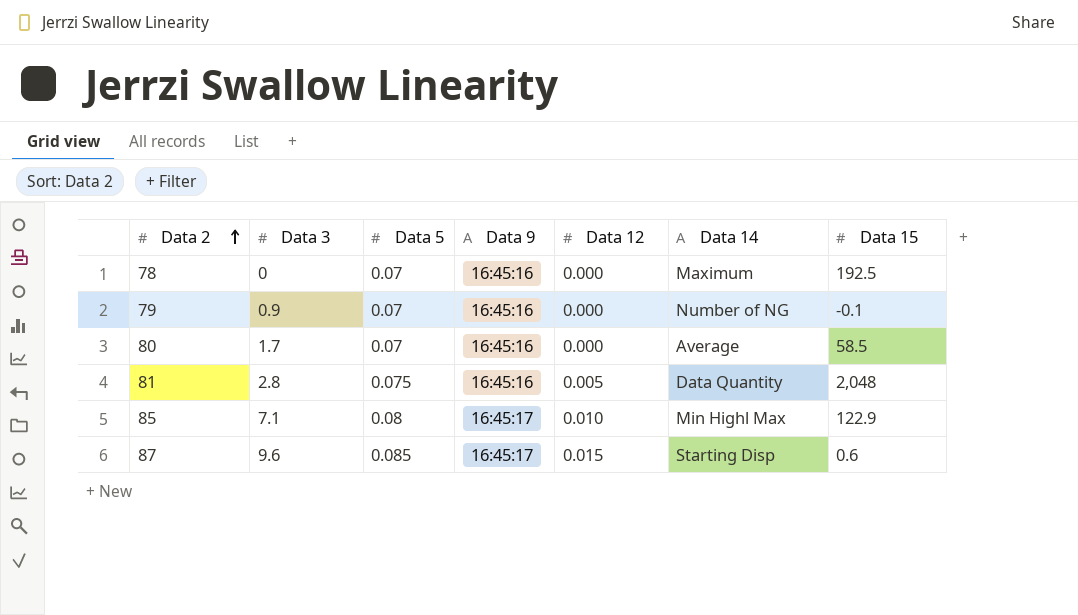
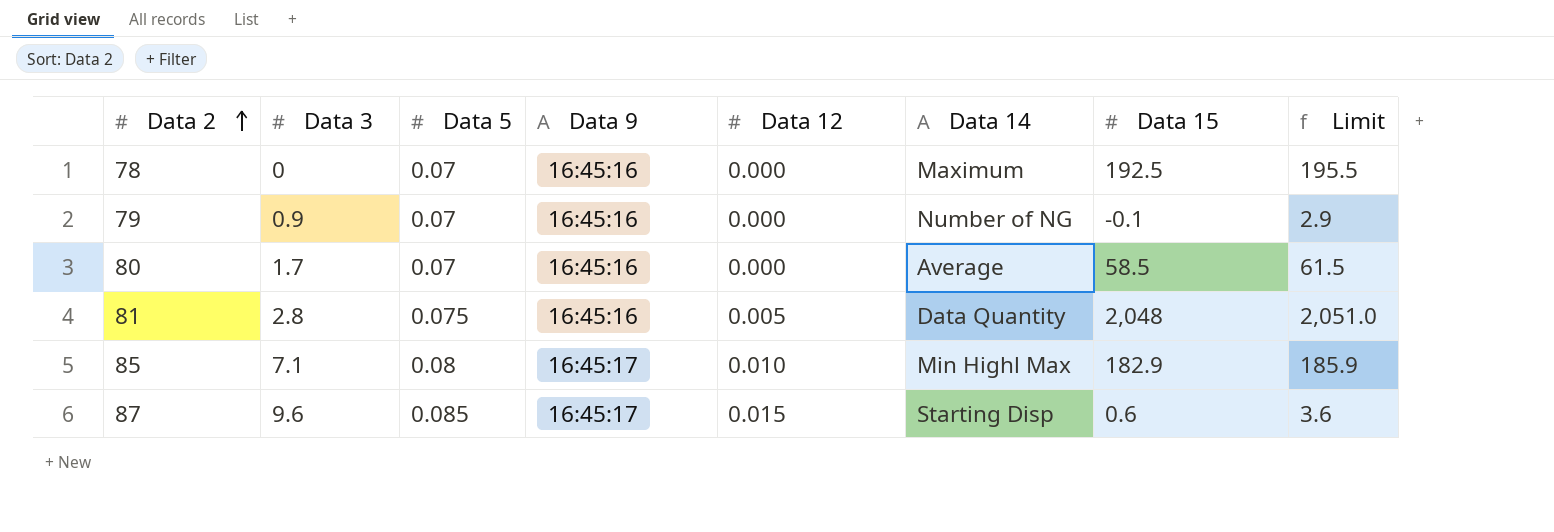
column Limit | formula: none -> [Data 15] + 3
85 | Data 15: 122.9 -> 182.9

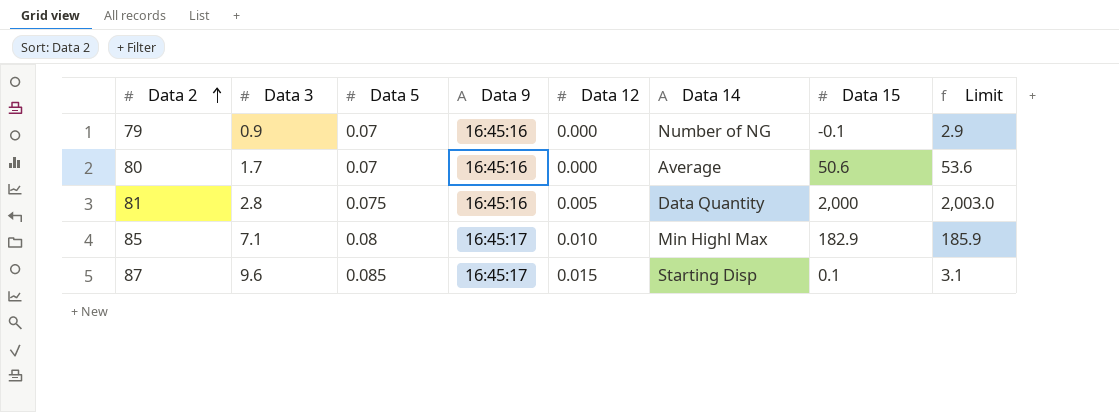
row 78: 0 | 0.07 | 16:45:16 | 0.000 | Maximum | 192.5 | 195.5 -> none
80 | Data 15: 58.5 -> 50.6
80 | Limit: 61.5 -> 53.6
81 | Data 15: 2,048 -> 2,000
81 | Limit: 2,051.0 -> 2,003.0
87 | Data 15: 0.6 -> 0.1
87 | Limit: 3.6 -> 3.1

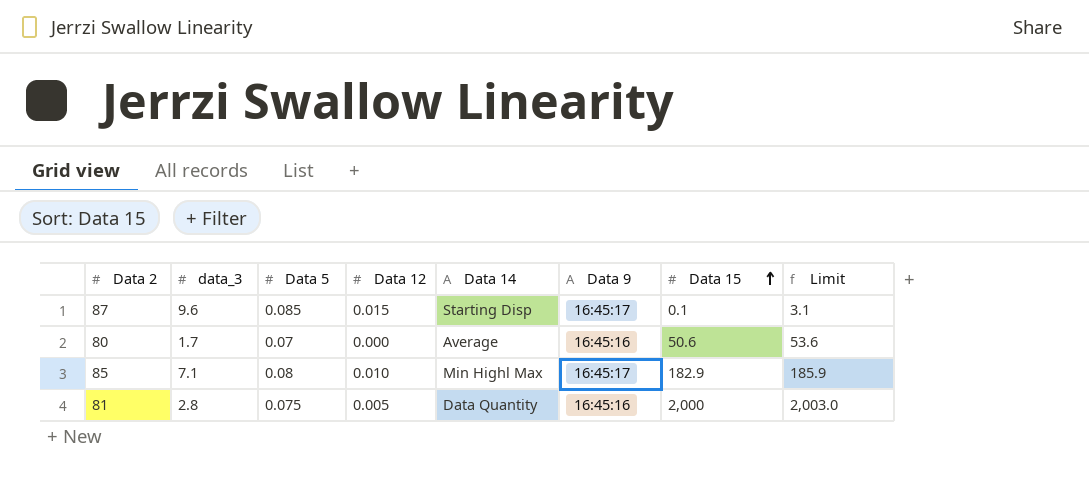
row order: Data 2 ascending -> Data 15 ascending
column name: Data 3 -> data_3
column Data 9 | position: 4 -> 6
row 79: 0.9 | 0.07 | 16:45:16 | 0.000 | Number of NG | -0.1 | 2.9 -> none

